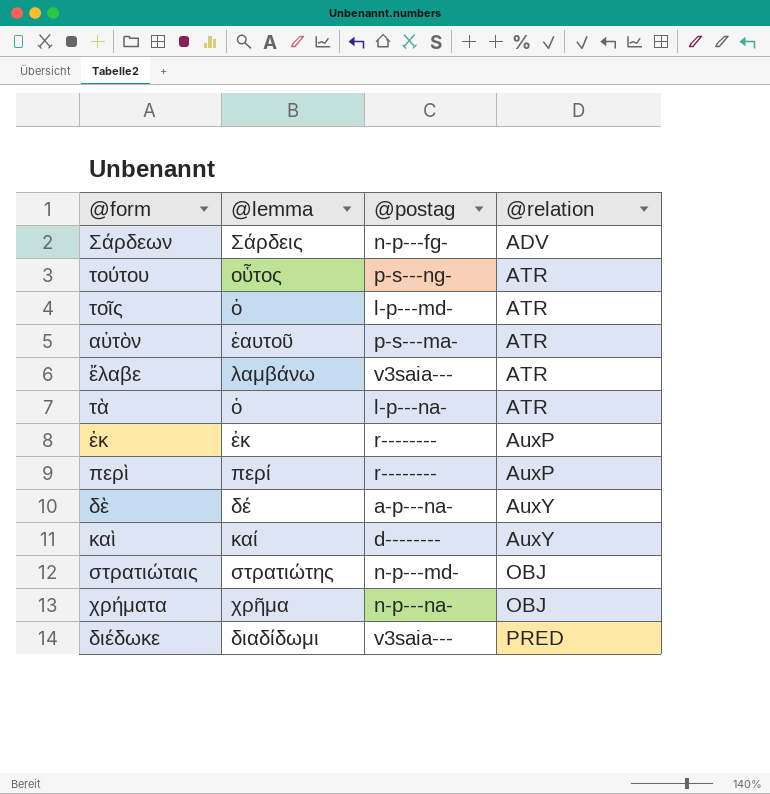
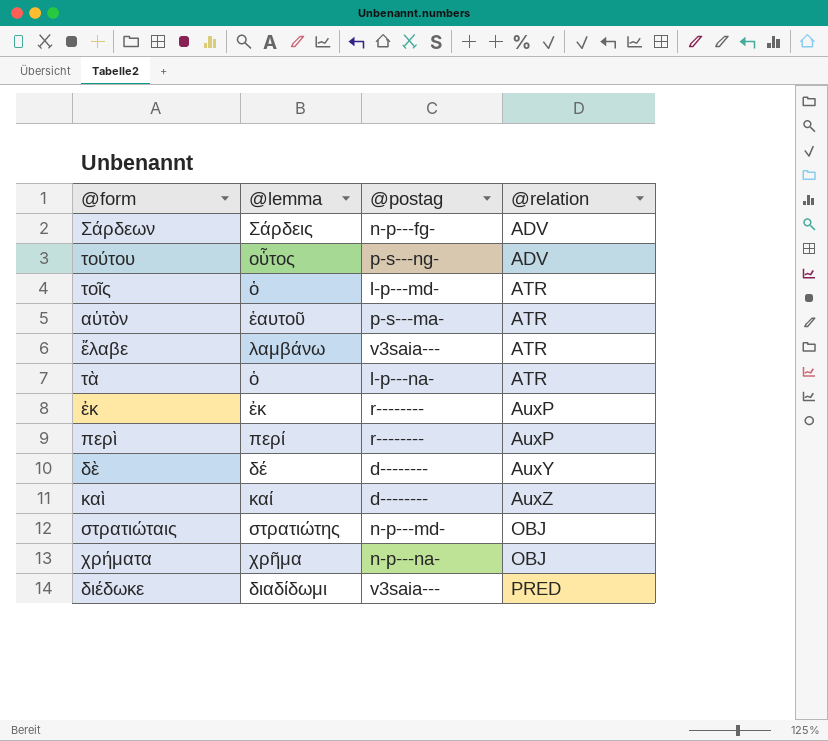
τούτου | @relation: ATR -> ADV
δὲ | @postag: a-p---na- -> d--------
καὶ | @relation: AuxY -> AuxZ

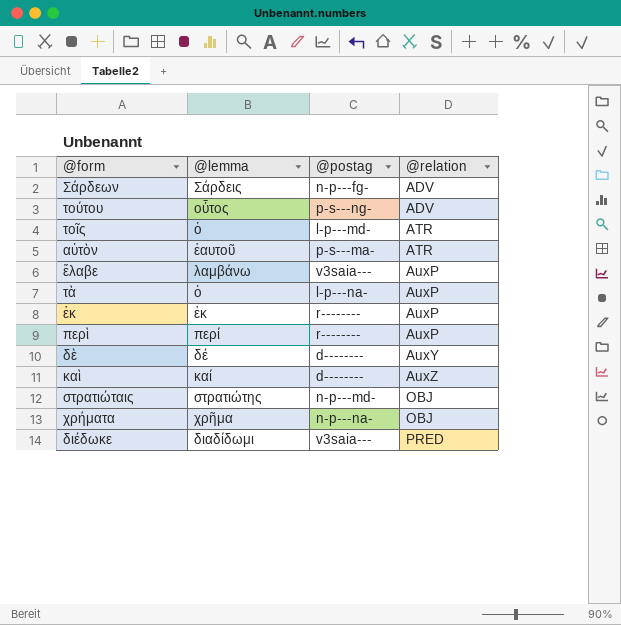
ἔλαβε | @relation: ATR -> AuxP
τὰ | @relation: ATR -> AuxP

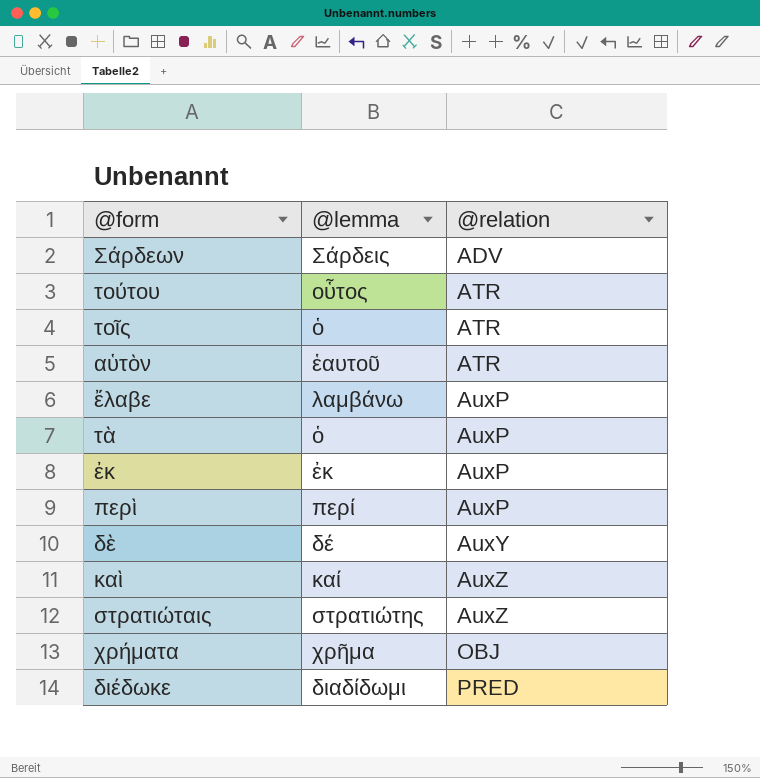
column @postag | position: 3 -> none
τούτου | @relation: ADV -> ATR
στρατιώταις | @relation: OBJ -> AuxZ

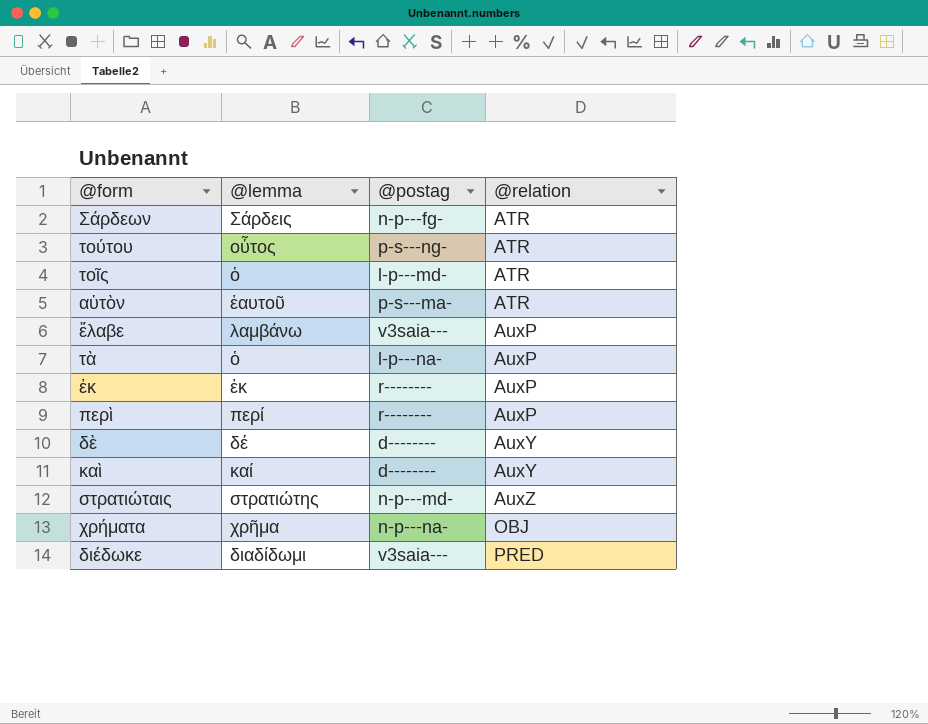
column @postag | position: none -> 3
Σάρδεων | @relation: ADV -> ATR
καὶ | @relation: AuxZ -> AuxY

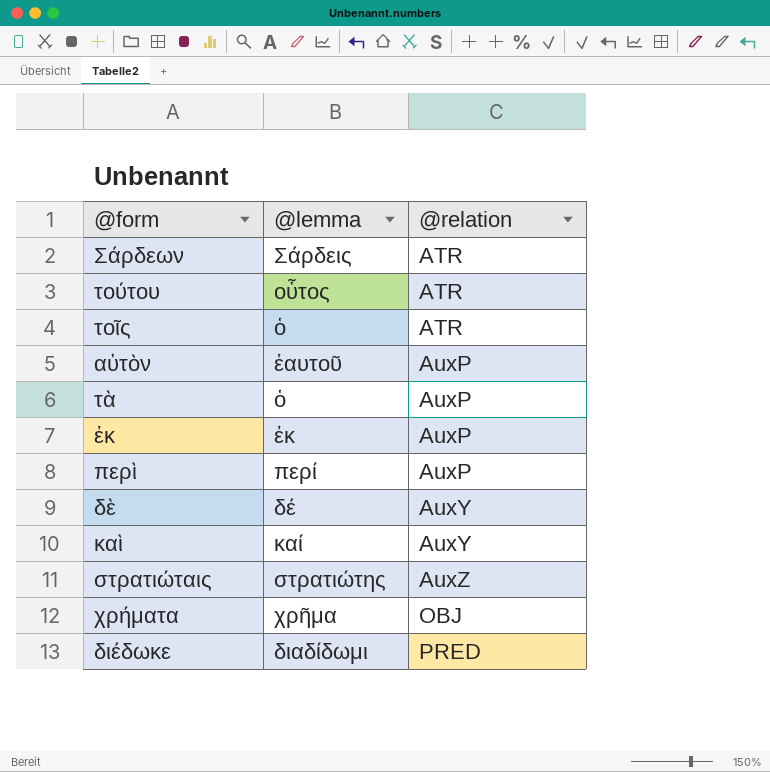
column @postag | position: 3 -> none
row ἔλαβε: λαμβάνω | v3saia--- | AuxP -> none
αὑτὸν | @relation: ATR -> AuxP

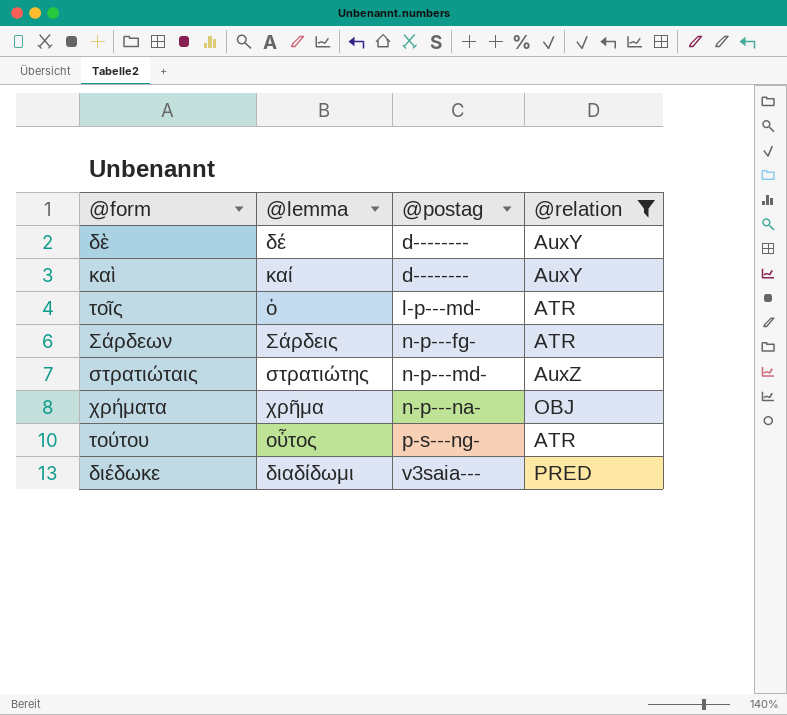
filter: none -> @relation != AuxP
row order: @relation ascending -> @postag ascending
column @postag | position: none -> 3

